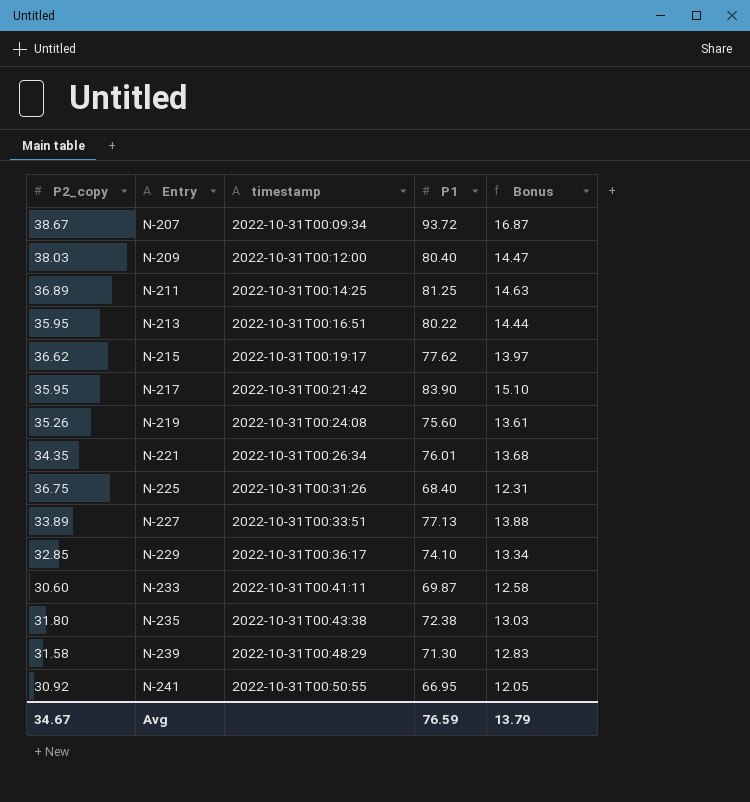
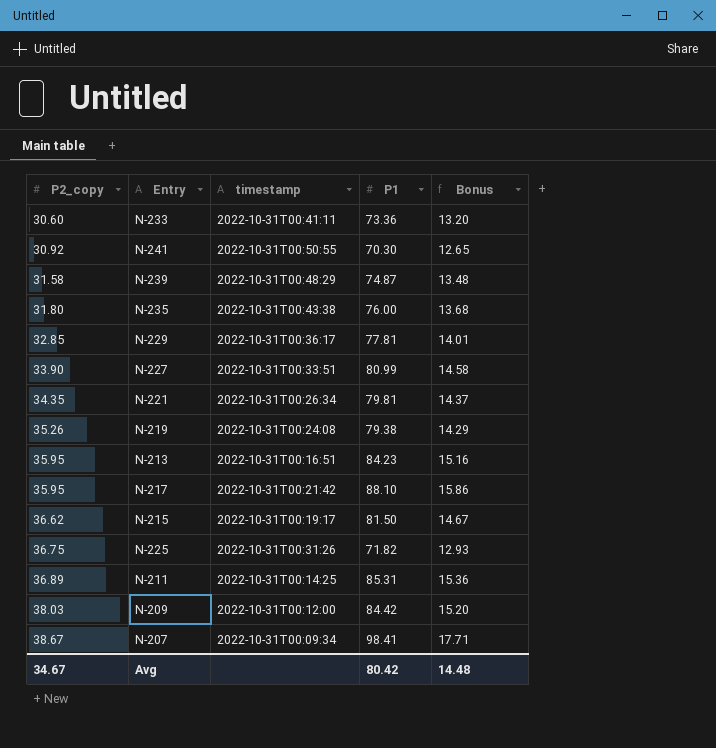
row order: Entry ascending -> P2_copy ascending
N-233 | P1: 69.87 -> 73.36
N-233 | Bonus: 12.58 -> 13.20
N-241 | P1: 66.95 -> 70.30
N-241 | Bonus: 12.05 -> 12.65
N-239 | P1: 71.30 -> 74.87
N-239 | Bonus: 12.83 -> 13.48
N-235 | P1: 72.38 -> 76.00
N-235 | Bonus: 13.03 -> 13.68
N-229 | P1: 74.10 -> 77.81
N-229 | Bonus: 13.34 -> 14.01
N-227 | P2_copy: 33.89 -> 33.90
N-227 | P1: 77.13 -> 80.99
N-227 | Bonus: 13.88 -> 14.58
N-221 | P1: 76.01 -> 79.81
N-221 | Bonus: 13.68 -> 14.37
N-219 | P1: 75.60 -> 79.38
N-219 | Bonus: 13.61 -> 14.29
N-213 | P1: 80.22 -> 84.23
N-213 | Bonus: 14.44 -> 15.16
N-217 | P1: 83.90 -> 88.10
N-217 | Bonus: 15.10 -> 15.86
N-215 | P1: 77.62 -> 81.50
N-215 | Bonus: 13.97 -> 14.67
N-225 | P1: 68.40 -> 71.82
N-225 | Bonus: 12.31 -> 12.93
N-211 | P1: 81.25 -> 85.31
N-211 | Bonus: 14.63 -> 15.36
N-209 | P1: 80.40 -> 84.42
N-209 | Bonus: 14.47 -> 15.20
N-207 | P1: 93.72 -> 98.41
N-207 | Bonus: 16.87 -> 17.71
Avg | P1: 76.59 -> 80.42
Avg | Bonus: 13.79 -> 14.48

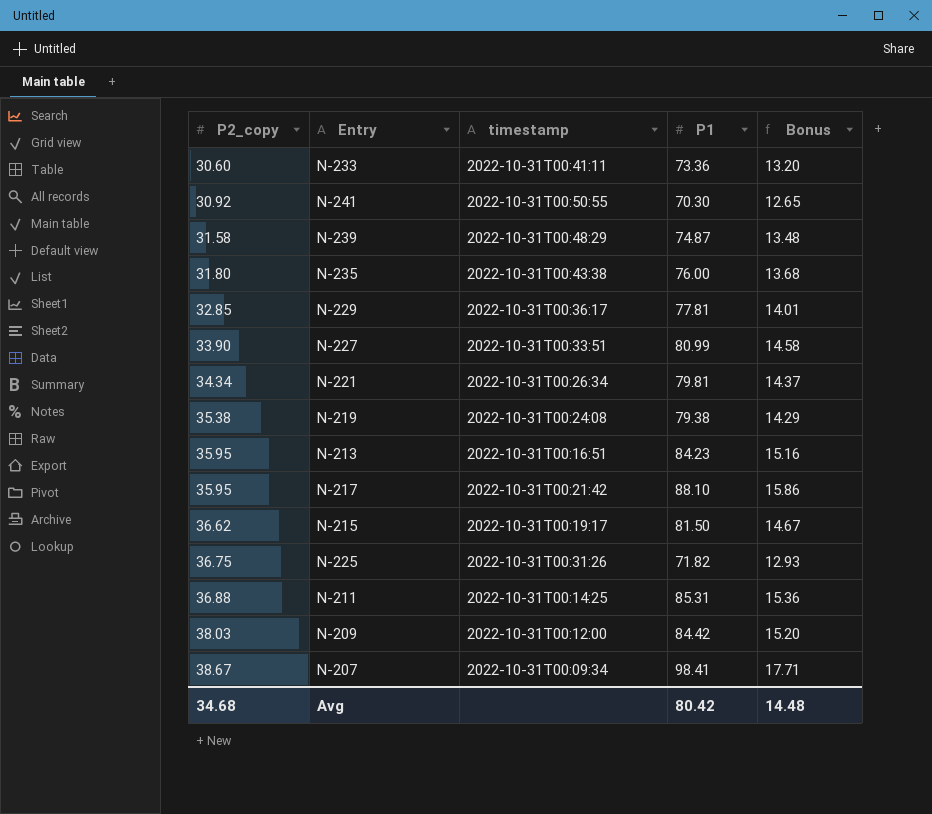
N-221 | P2_copy: 34.35 -> 34.34
N-219 | P2_copy: 35.26 -> 35.38
N-211 | P2_copy: 36.89 -> 36.88
Avg | P2_copy: 34.67 -> 34.68

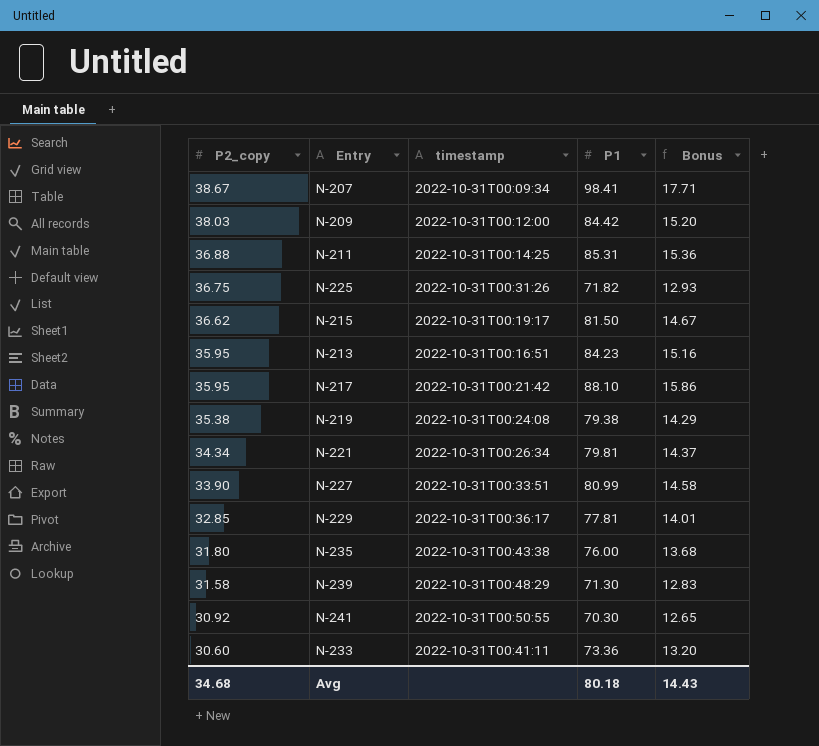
row order: P2_copy ascending -> P2_copy descending
N-239 | P1: 74.87 -> 71.30
N-239 | Bonus: 13.48 -> 12.83
Avg | P1: 80.42 -> 80.18
Avg | Bonus: 14.48 -> 14.43

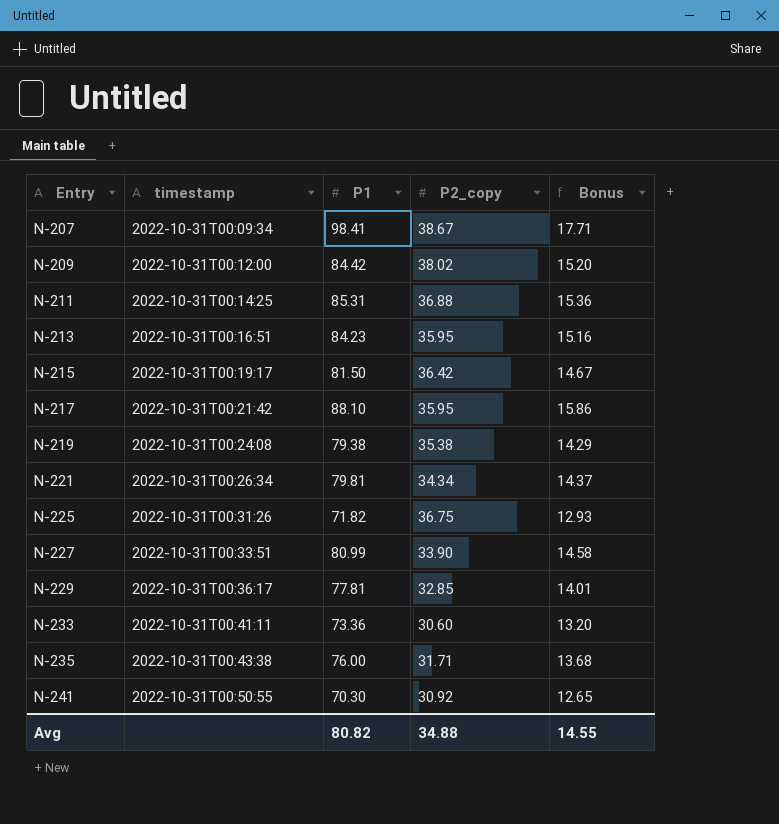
row order: P2_copy descending -> Entry ascending
column P2_copy | position: 1 -> 4
row N-239: 31.58 | 2022-10-31T00:48:29 | 71.30 | 12.83 -> none
N-209 | P2_copy: 38.03 -> 38.02
N-215 | P2_copy: 36.62 -> 36.42
N-235 | P2_copy: 31.80 -> 31.71
Avg | P1: 80.18 -> 80.82
Avg | P2_copy: 34.68 -> 34.88
Avg | Bonus: 14.43 -> 14.55

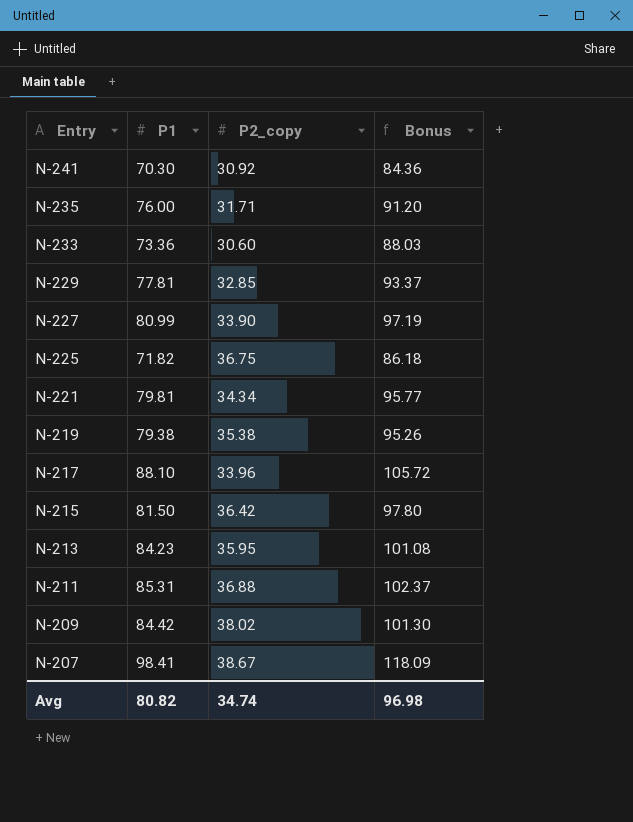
row order: Entry ascending -> Entry descending
column timestamp | position: 2 -> none
column Bonus | formula: [P1] * 0.18 -> [P1] * 1.2
N-217 | P2_copy: 35.95 -> 33.96
Avg | P2_copy: 34.88 -> 34.74
Avg | Bonus: 14.55 -> 96.98

